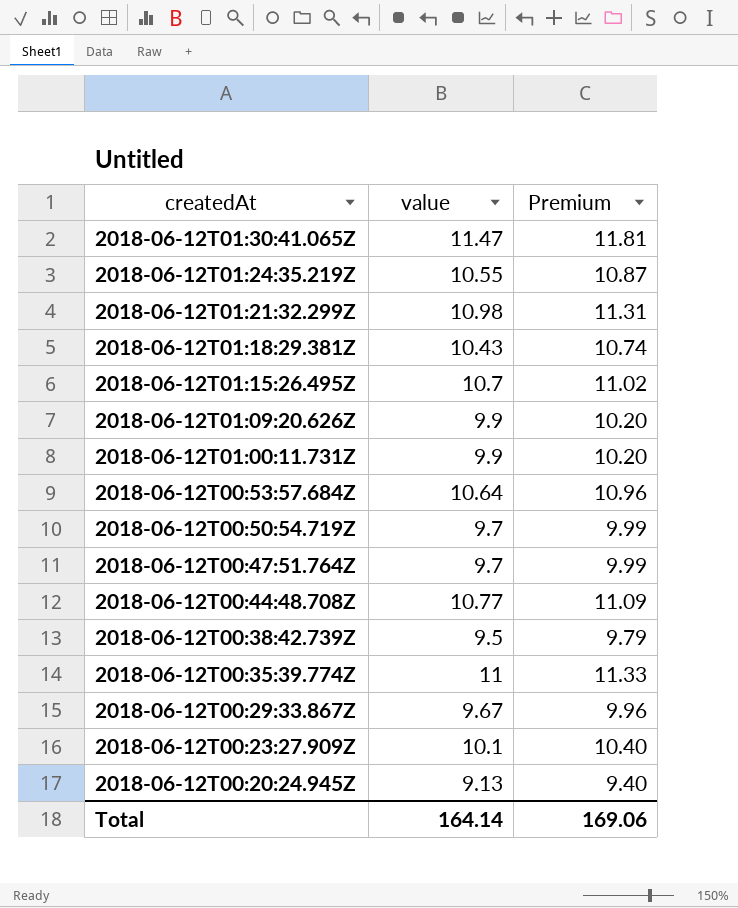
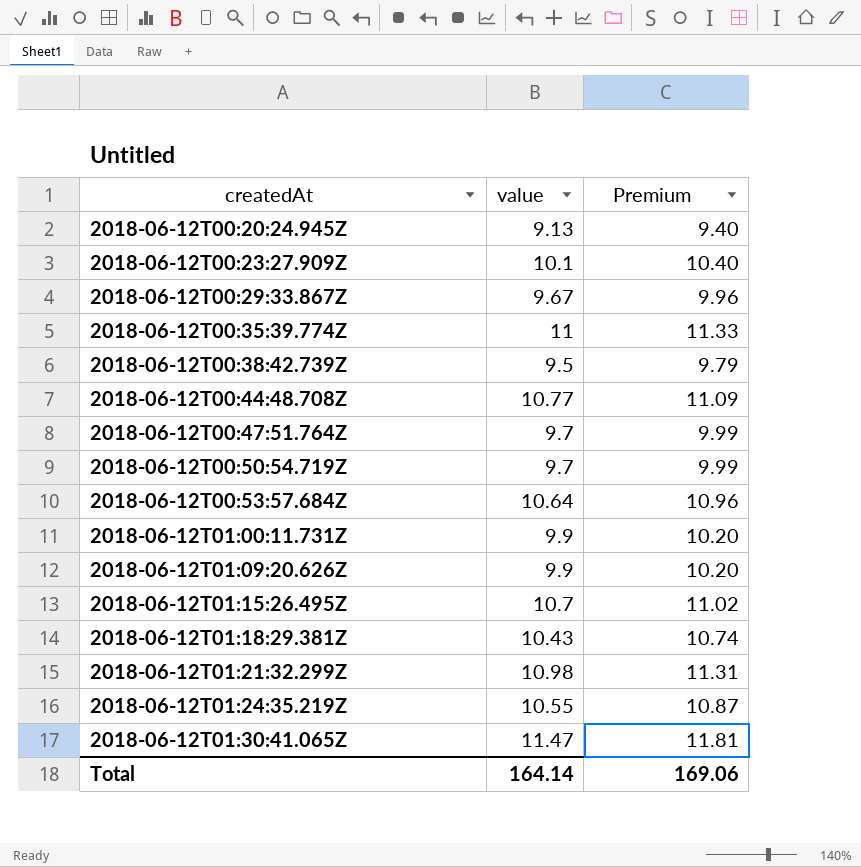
row order: createdAt descending -> createdAt ascending

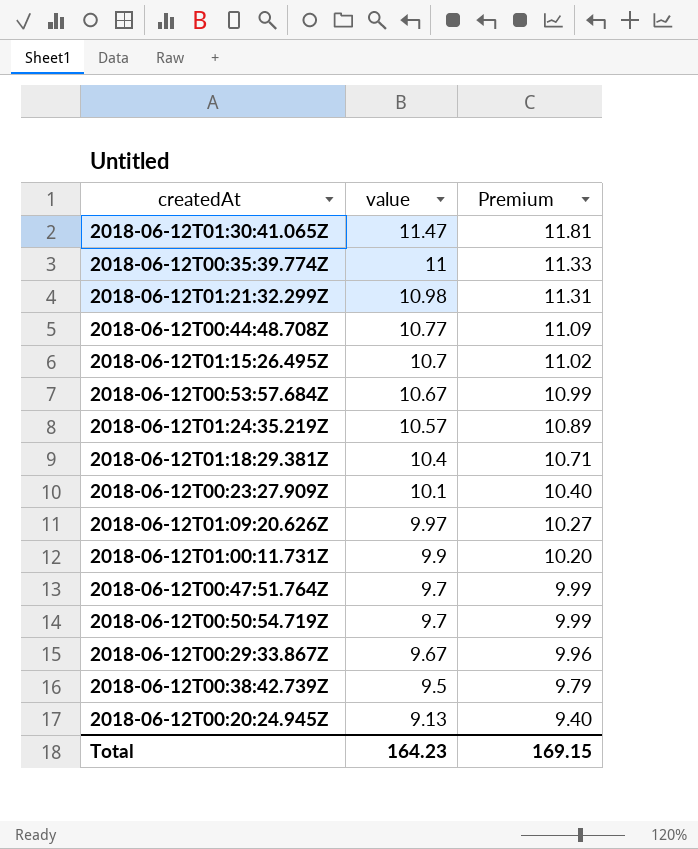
row order: createdAt ascending -> value descending
2018-06-12T00:53:57.684Z | value: 10.64 -> 10.67
2018-06-12T00:53:57.684Z | Premium: 10.96 -> 10.99
2018-06-12T01:24:35.219Z | value: 10.55 -> 10.57
2018-06-12T01:24:35.219Z | Premium: 10.87 -> 10.89
2018-06-12T01:18:29.381Z | value: 10.43 -> 10.4
2018-06-12T01:18:29.381Z | Premium: 10.74 -> 10.71
2018-06-12T01:09:20.626Z | value: 9.9 -> 9.97
2018-06-12T01:09:20.626Z | Premium: 10.20 -> 10.27
Total | value: 164.14 -> 164.23
Total | Premium: 169.06 -> 169.15

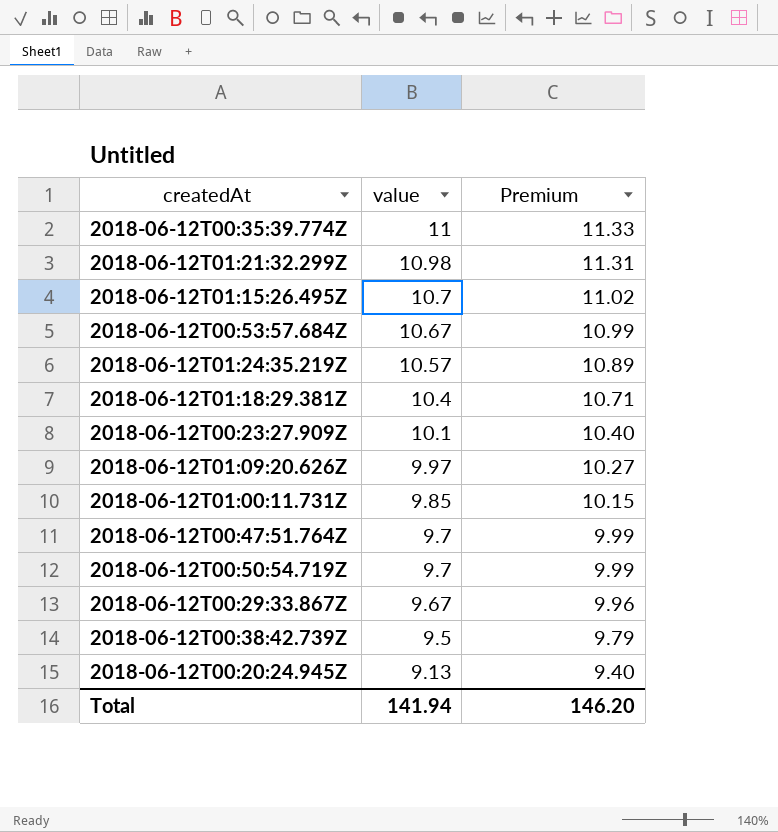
row 2018-06-12T01:30:41.065Z: 11.47 | 11.81 -> none
row 2018-06-12T00:44:48.708Z: 10.77 | 11.09 -> none
2018-06-12T01:00:11.731Z | value: 9.9 -> 9.85
2018-06-12T01:00:11.731Z | Premium: 10.20 -> 10.15
Total | value: 164.23 -> 141.94
Total | Premium: 169.15 -> 146.20

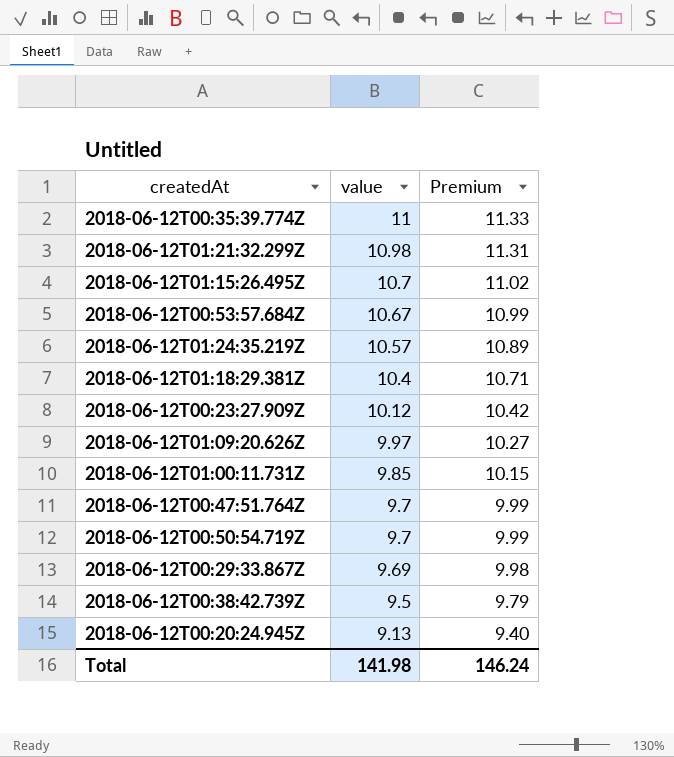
2018-06-12T00:23:27.909Z | value: 10.1 -> 10.12
2018-06-12T00:23:27.909Z | Premium: 10.40 -> 10.42
2018-06-12T00:29:33.867Z | value: 9.67 -> 9.69
2018-06-12T00:29:33.867Z | Premium: 9.96 -> 9.98
Total | value: 141.94 -> 141.98
Total | Premium: 146.20 -> 146.24

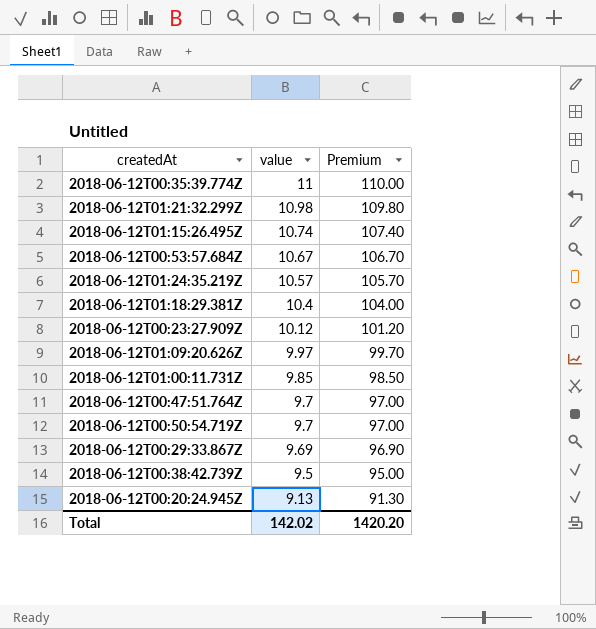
column Premium | formula: [value] * 1.03 -> [value] * 10
2018-06-12T01:15:26.495Z | value: 10.7 -> 10.74
Total | value: 141.98 -> 142.02
Total | Premium: 146.24 -> 1420.20

